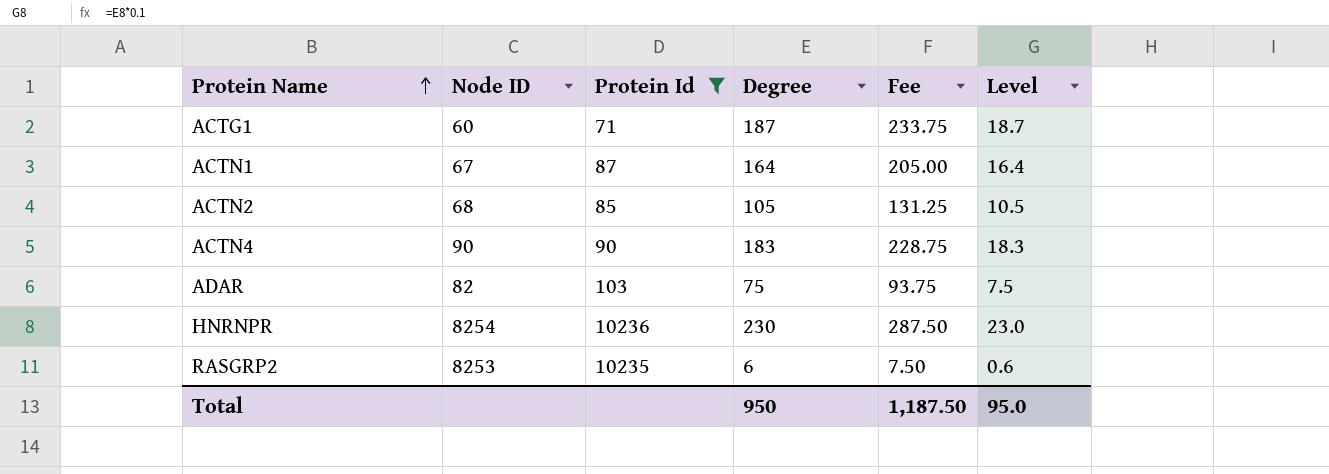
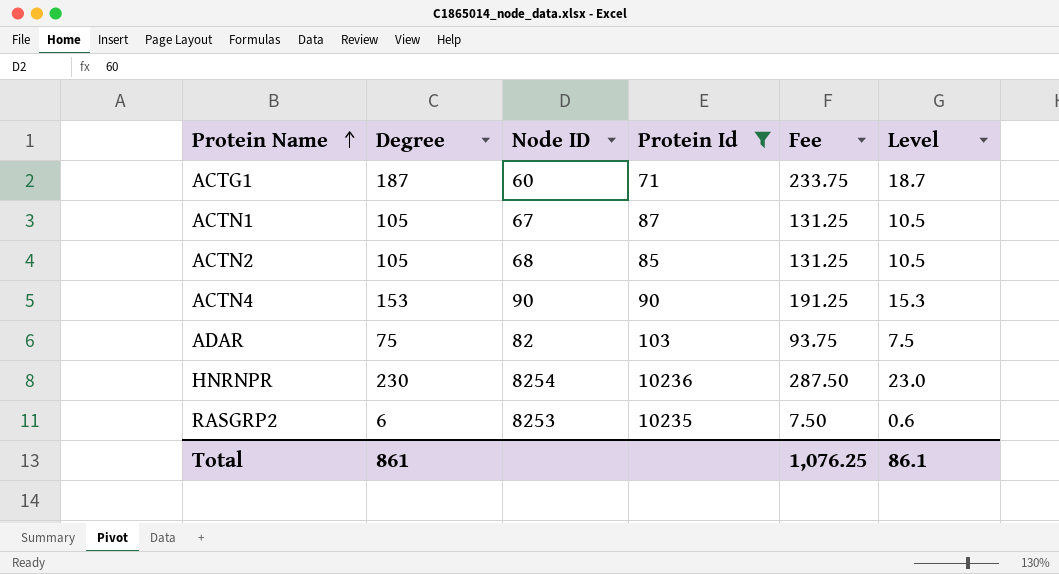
column Degree | position: 4 -> 2
ACTN1 | Degree: 164 -> 105
ACTN1 | Fee: 205.00 -> 131.25
ACTN1 | Level: 16.4 -> 10.5
ACTN4 | Degree: 183 -> 153
ACTN4 | Fee: 228.75 -> 191.25
ACTN4 | Level: 18.3 -> 15.3
Total | Degree: 950 -> 861
Total | Fee: 1,187.50 -> 1,076.25
Total | Level: 95.0 -> 86.1

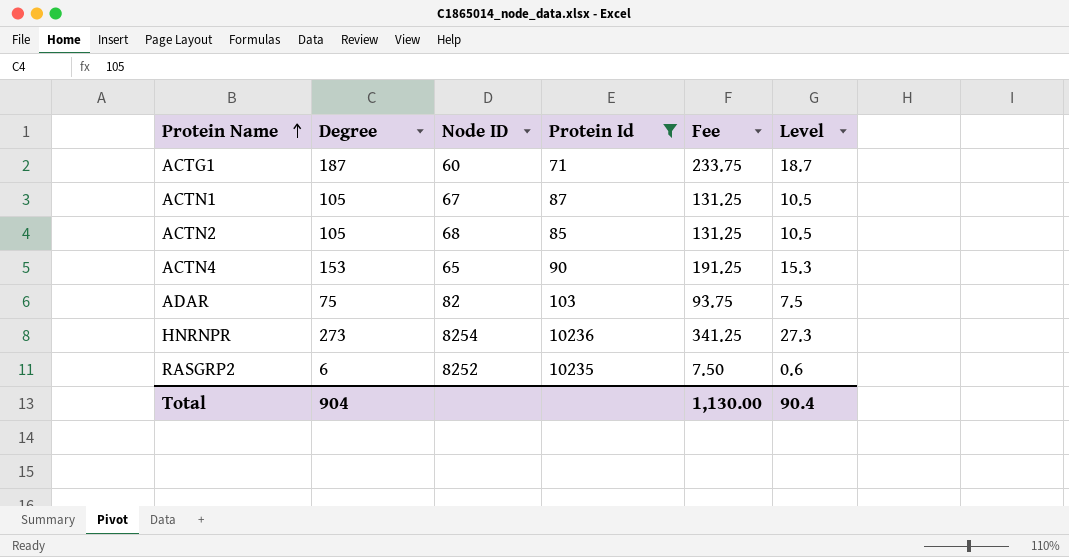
ACTN4 | Node ID: 90 -> 65
HNRNPR | Degree: 230 -> 273
HNRNPR | Fee: 287.50 -> 341.25
HNRNPR | Level: 23.0 -> 27.3
RASGRP2 | Node ID: 8253 -> 8252
Total | Degree: 861 -> 904
Total | Fee: 1,076.25 -> 1,130.00
Total | Level: 86.1 -> 90.4

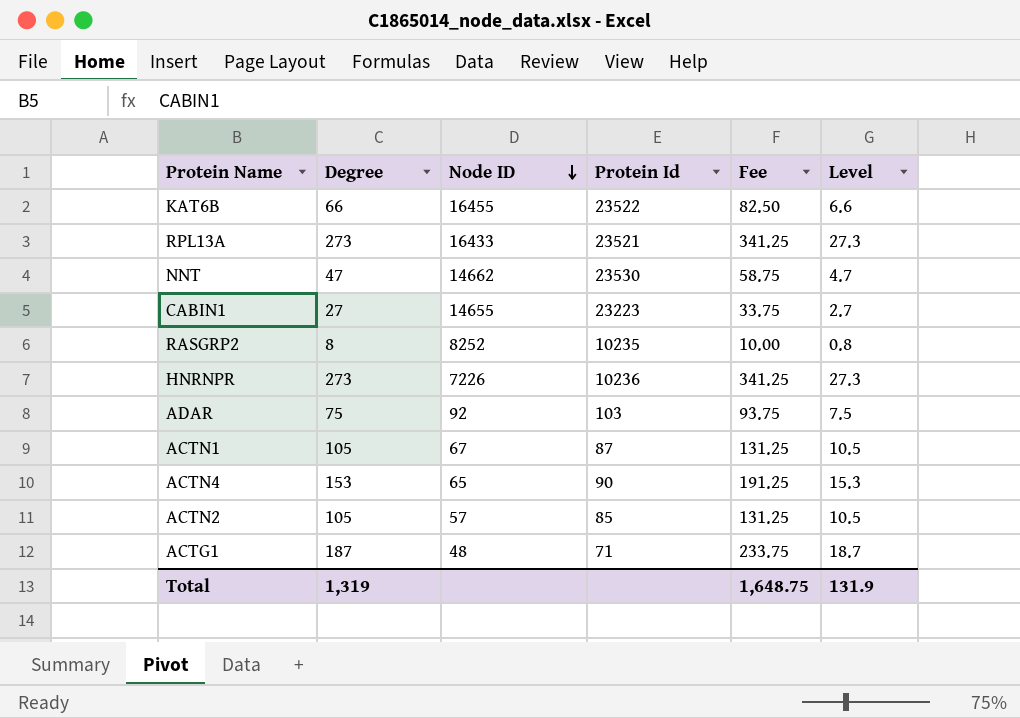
filter: Protein Id <= 10236 -> none
row order: Protein Name ascending -> Node ID descending
RASGRP2 | Degree: 6 -> 8
RASGRP2 | Fee: 7.50 -> 10.00
RASGRP2 | Level: 0.6 -> 0.8
HNRNPR | Node ID: 8254 -> 7226
ADAR | Node ID: 82 -> 92
ACTN2 | Node ID: 68 -> 57
ACTG1 | Node ID: 60 -> 48
Total | Degree: 904 -> 1,319
Total | Fee: 1,130.00 -> 1,648.75
Total | Level: 90.4 -> 131.9

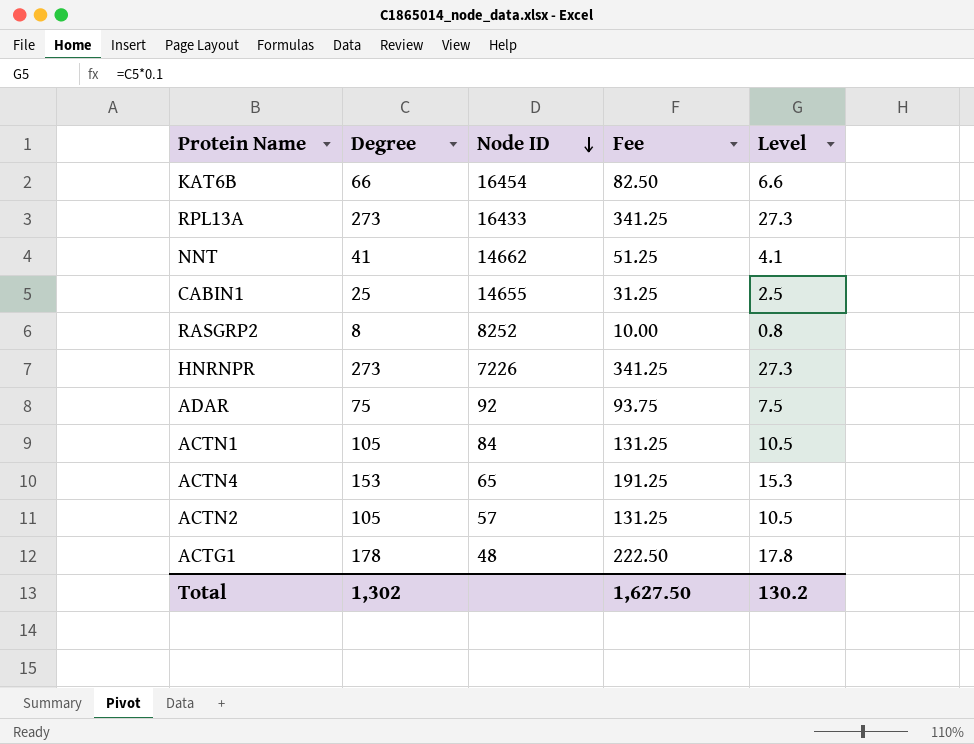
column Protein Id | position: 4 -> none
KAT6B | Node ID: 16455 -> 16454
NNT | Degree: 47 -> 41
NNT | Fee: 58.75 -> 51.25
NNT | Level: 4.7 -> 4.1
CABIN1 | Degree: 27 -> 25
CABIN1 | Fee: 33.75 -> 31.25
CABIN1 | Level: 2.7 -> 2.5
ACTN1 | Node ID: 67 -> 84
ACTG1 | Degree: 187 -> 178
ACTG1 | Fee: 233.75 -> 222.50
ACTG1 | Level: 18.7 -> 17.8
Total | Degree: 1,319 -> 1,302
Total | Fee: 1,648.75 -> 1,627.50
Total | Level: 131.9 -> 130.2

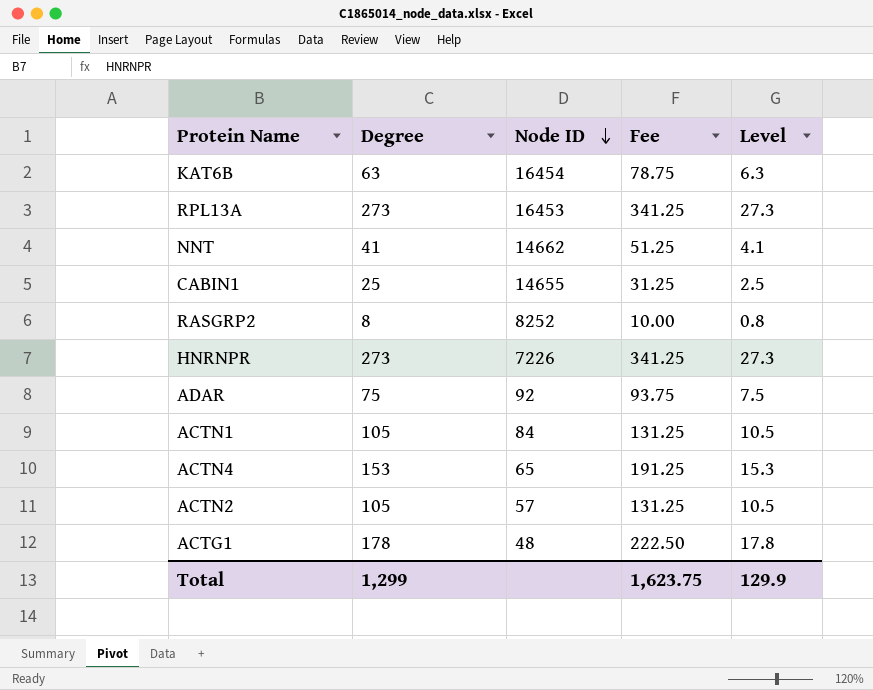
KAT6B | Degree: 66 -> 63
KAT6B | Fee: 82.50 -> 78.75
KAT6B | Level: 6.6 -> 6.3
RPL13A | Node ID: 16433 -> 16453
Total | Degree: 1,302 -> 1,299
Total | Fee: 1,627.50 -> 1,623.75
Total | Level: 130.2 -> 129.9

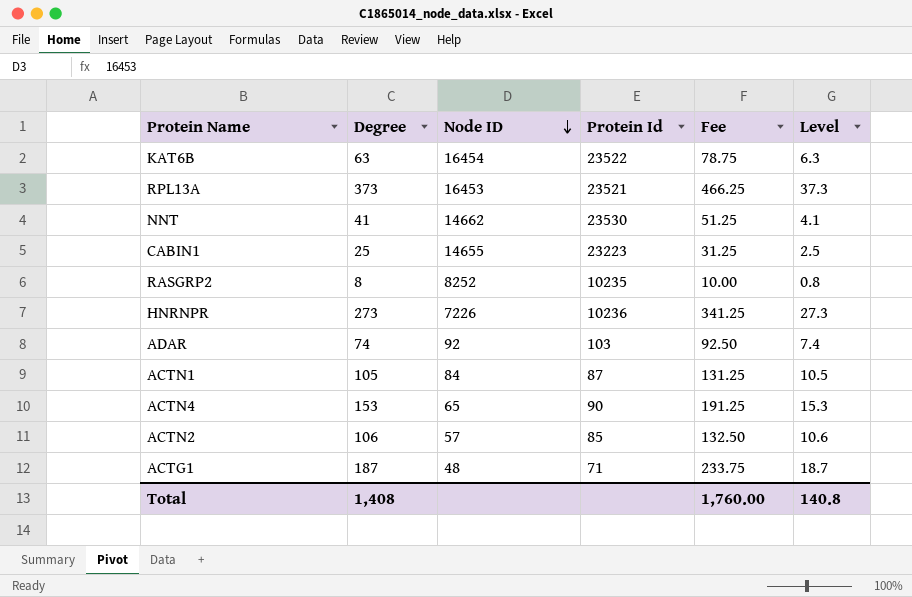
column Protein Id | position: none -> 4
RPL13A | Degree: 273 -> 373
RPL13A | Fee: 341.25 -> 466.25
RPL13A | Level: 27.3 -> 37.3
ADAR | Degree: 75 -> 74
ADAR | Fee: 93.75 -> 92.50
ADAR | Level: 7.5 -> 7.4
ACTN2 | Degree: 105 -> 106
ACTN2 | Fee: 131.25 -> 132.50
ACTN2 | Level: 10.5 -> 10.6
ACTG1 | Degree: 178 -> 187
ACTG1 | Fee: 222.50 -> 233.75
ACTG1 | Level: 17.8 -> 18.7
Total | Degree: 1,299 -> 1,408
Total | Fee: 1,623.75 -> 1,760.00
Total | Level: 129.9 -> 140.8

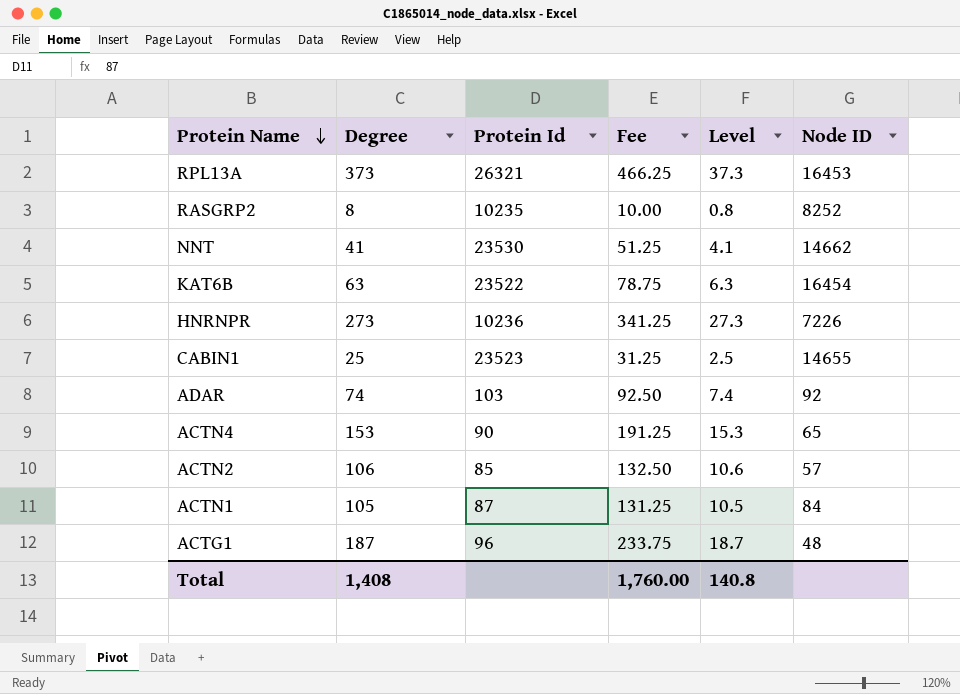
row order: Node ID descending -> Protein Name descending
column Node ID | position: 3 -> 6
RPL13A | Protein Id: 23521 -> 26321
CABIN1 | Protein Id: 23223 -> 23523
ACTG1 | Protein Id: 71 -> 96

